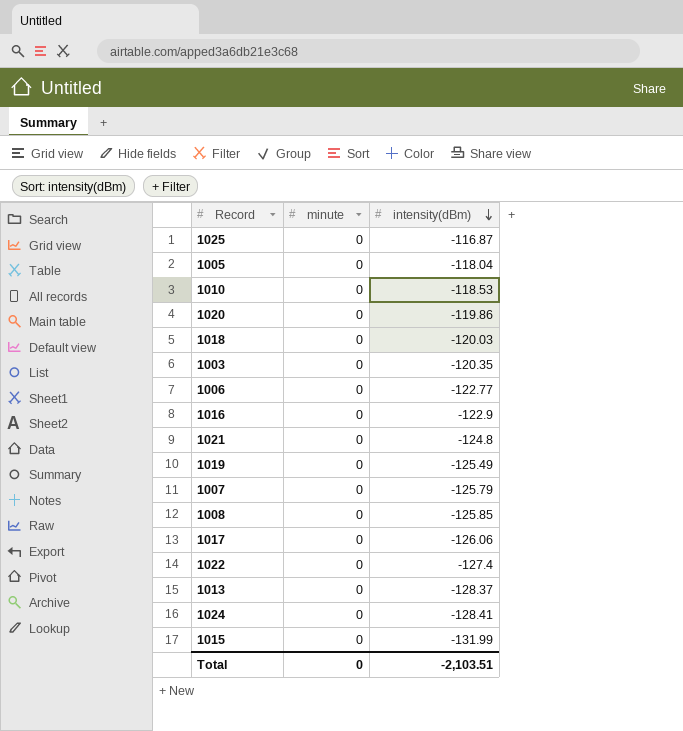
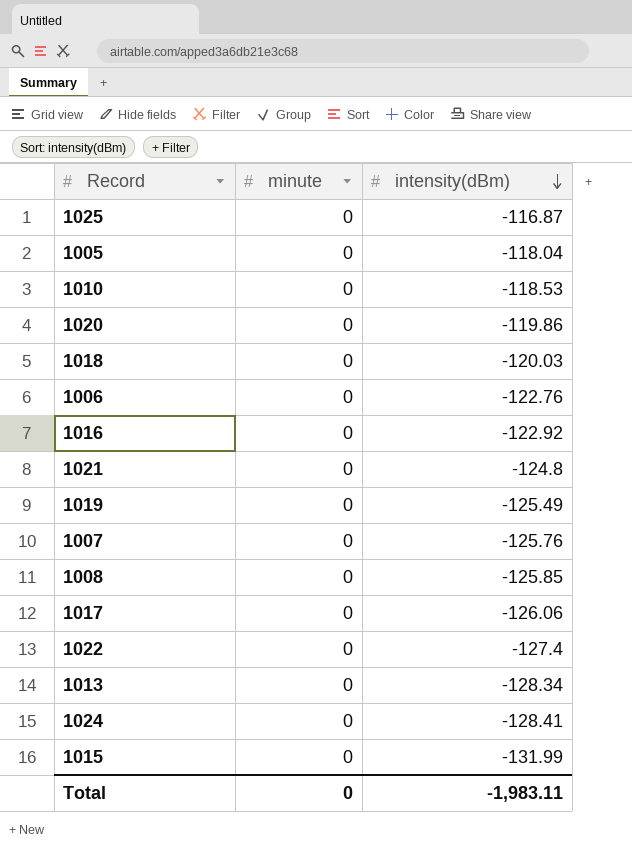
row 1003: 0 | -120.35 -> none
1006 | intensity(dBm): -122.77 -> -122.76
1016 | intensity(dBm): -122.9 -> -122.92
1007 | intensity(dBm): -125.79 -> -125.76
1013 | intensity(dBm): -128.37 -> -128.34
Total | intensity(dBm): -2,103.51 -> -1,983.11

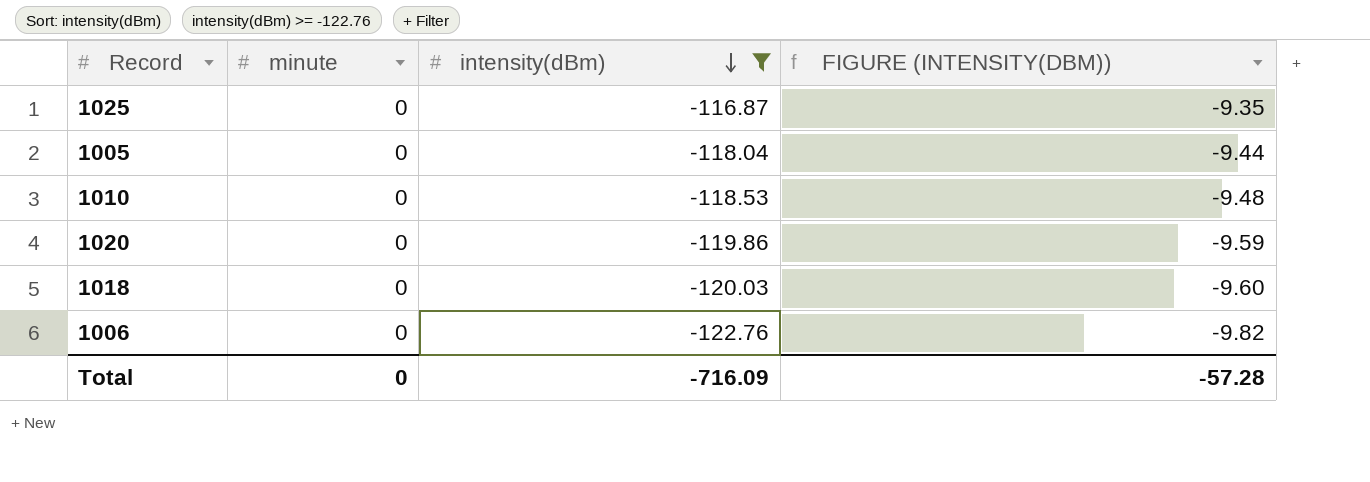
filter: none -> intensity(dBm) >= -122.76
column FIGURE (INTENSITY(DBM)) | formula: none -> [intensity(dBm)] * 0.08
Total | intensity(dBm): -1,983.11 -> -716.09

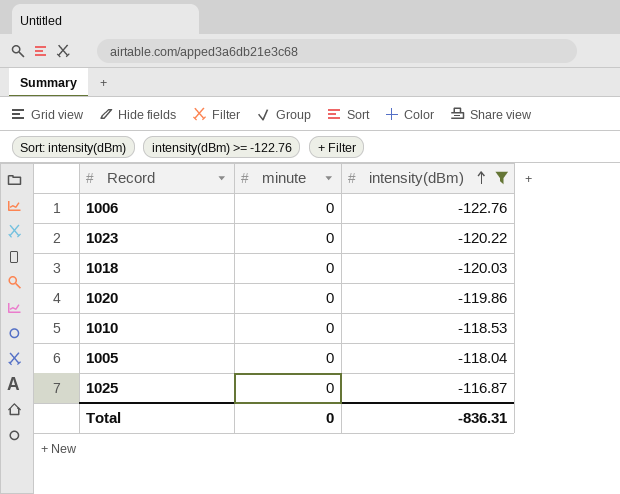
row order: intensity(dBm) descending -> intensity(dBm) ascending
column FIGURE (INTENSITY(DBM)) | formula: [intensity(dBm)] * 0.08 -> none
row 1023: none -> 0 | -120.22
Total | intensity(dBm): -716.09 -> -836.31

